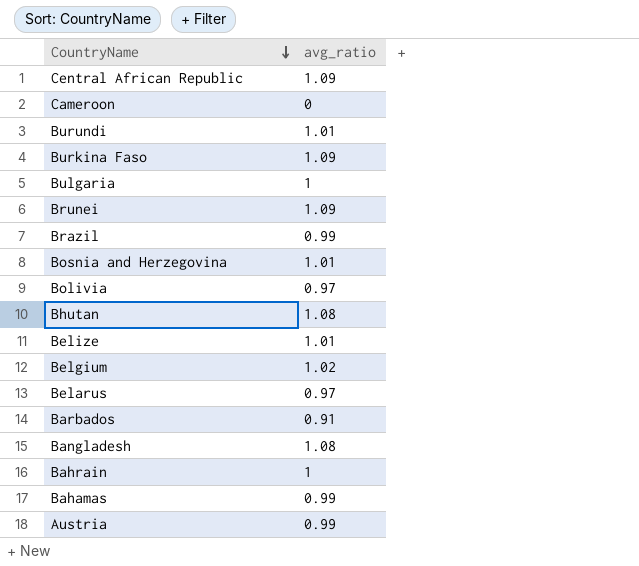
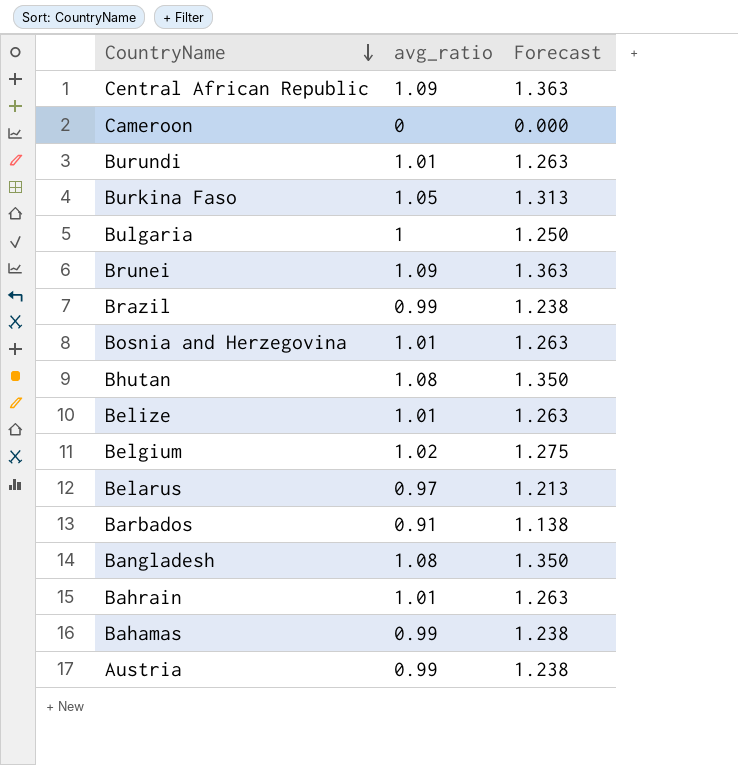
column Forecast | formula: none -> [avg_ratio] * 1.25
row Bolivia: 0.97 -> none
Burkina Faso | avg_ratio: 1.09 -> 1.05
Bahrain | avg_ratio: 1 -> 1.01

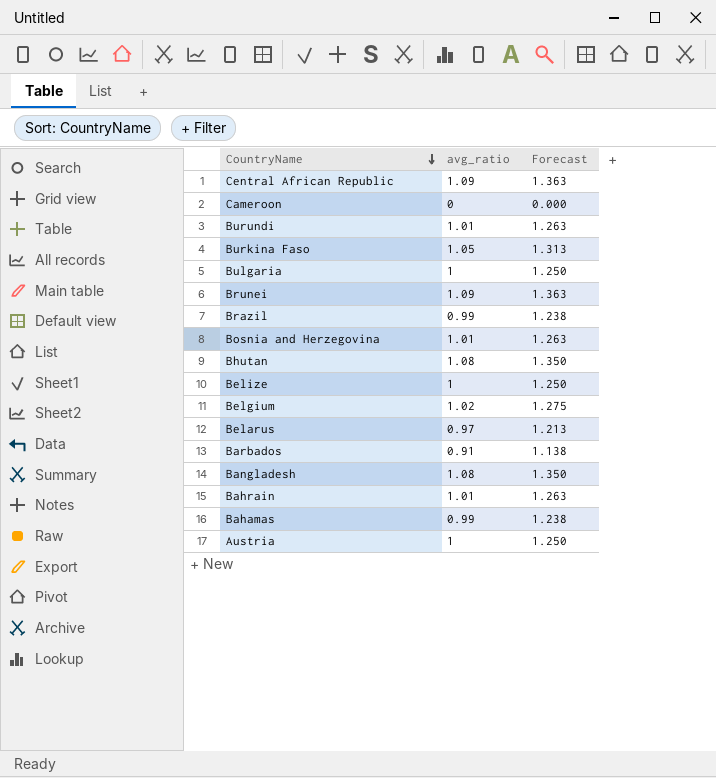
Belize | avg_ratio: 1.01 -> 1
Belize | Forecast: 1.263 -> 1.250
Austria | avg_ratio: 0.99 -> 1
Austria | Forecast: 1.238 -> 1.250

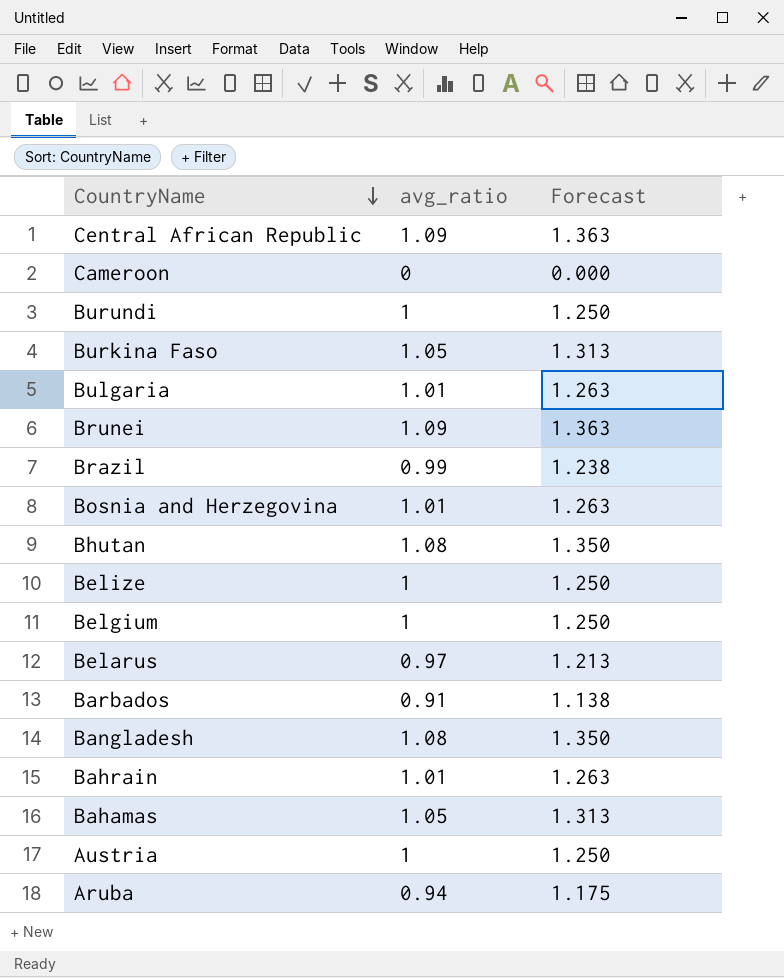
Burundi | avg_ratio: 1.01 -> 1
Burundi | Forecast: 1.263 -> 1.250
Bulgaria | avg_ratio: 1 -> 1.01
Bulgaria | Forecast: 1.250 -> 1.263
Belgium | avg_ratio: 1.02 -> 1
Belgium | Forecast: 1.275 -> 1.250
Bahamas | avg_ratio: 0.99 -> 1.05
Bahamas | Forecast: 1.238 -> 1.313
row Aruba: none -> 0.94 | 1.175

